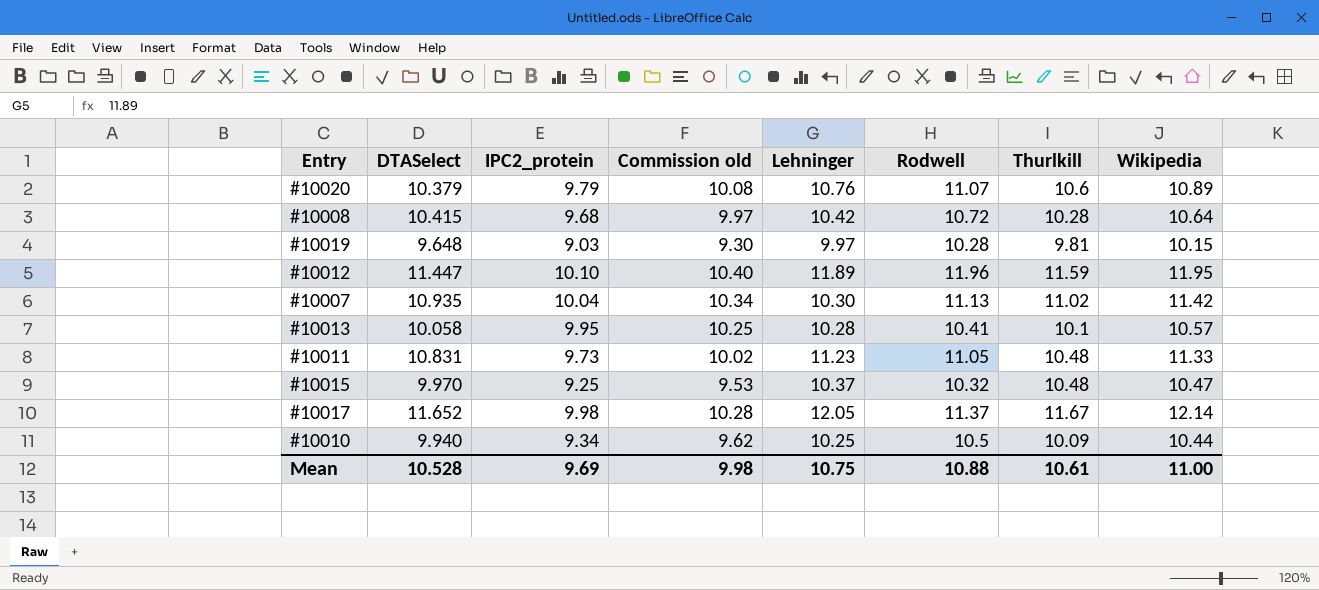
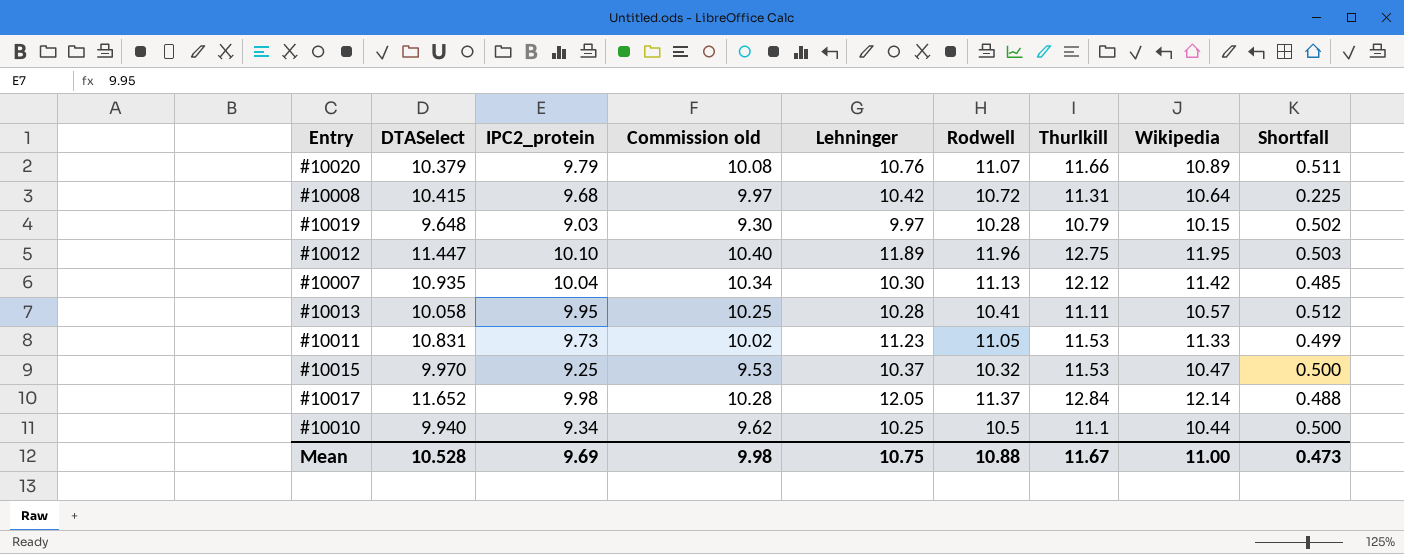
column Shortfall | formula: none -> [Wikipedia] - [DTASelect]
#10020 | Thurlkill: 10.6 -> 11.66
#10008 | Thurlkill: 10.28 -> 11.31
#10019 | Thurlkill: 9.81 -> 10.79
#10012 | Thurlkill: 11.59 -> 12.75
#10007 | Thurlkill: 11.02 -> 12.12
#10013 | Thurlkill: 10.1 -> 11.11
#10011 | Thurlkill: 10.48 -> 11.53
#10015 | Thurlkill: 10.48 -> 11.53
#10017 | Thurlkill: 11.67 -> 12.84
#10010 | Thurlkill: 10.09 -> 11.1
Mean | Thurlkill: 10.61 -> 11.67

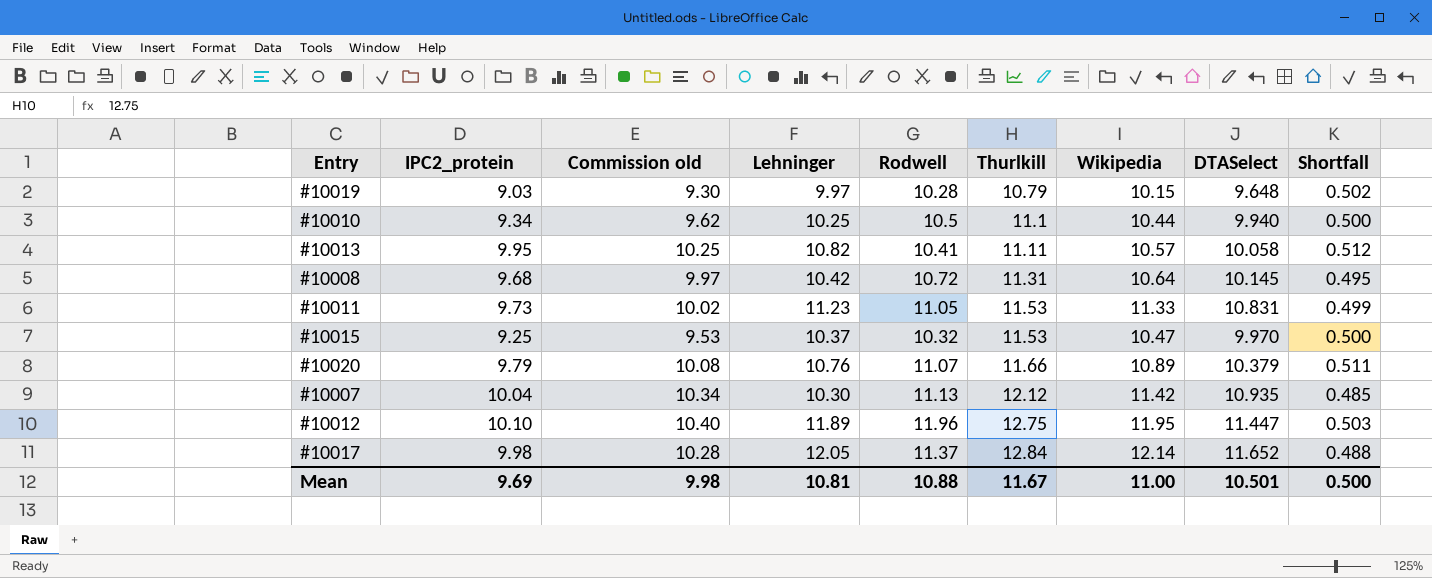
row order: none -> Thurlkill ascending
column DTASelect | position: 2 -> 8
#10013 | Lehninger: 10.28 -> 10.82
#10008 | DTASelect: 10.415 -> 10.145
#10008 | Shortfall: 0.225 -> 0.495
Mean | Lehninger: 10.75 -> 10.81
Mean | DTASelect: 10.528 -> 10.501
Mean | Shortfall: 0.473 -> 0.500

